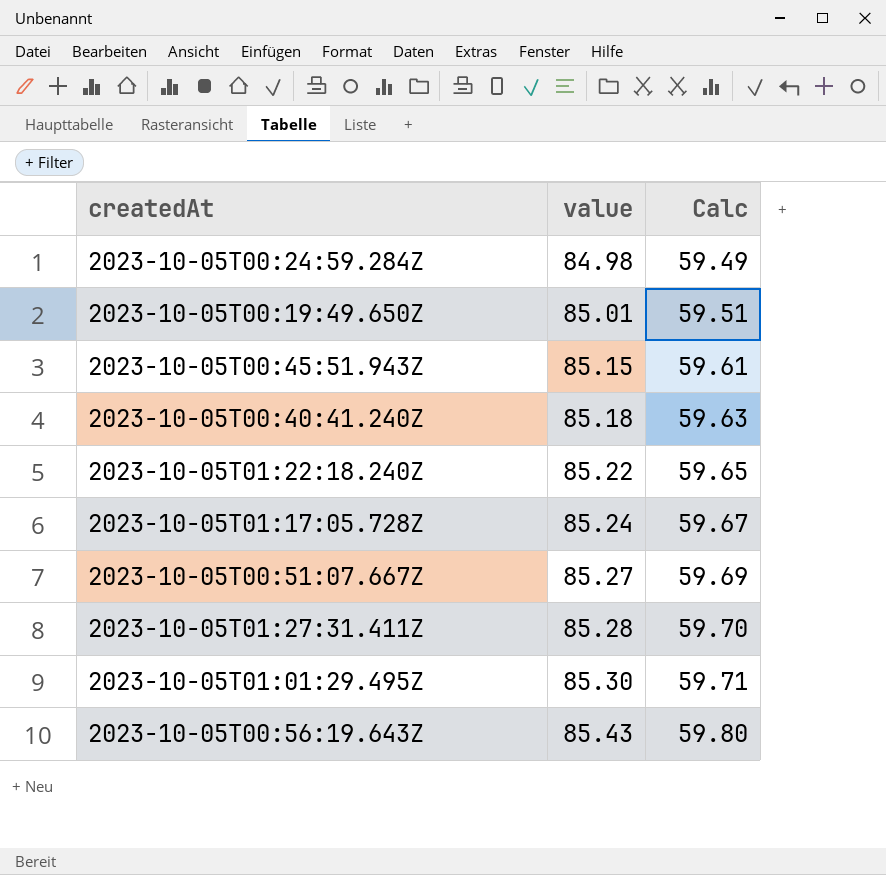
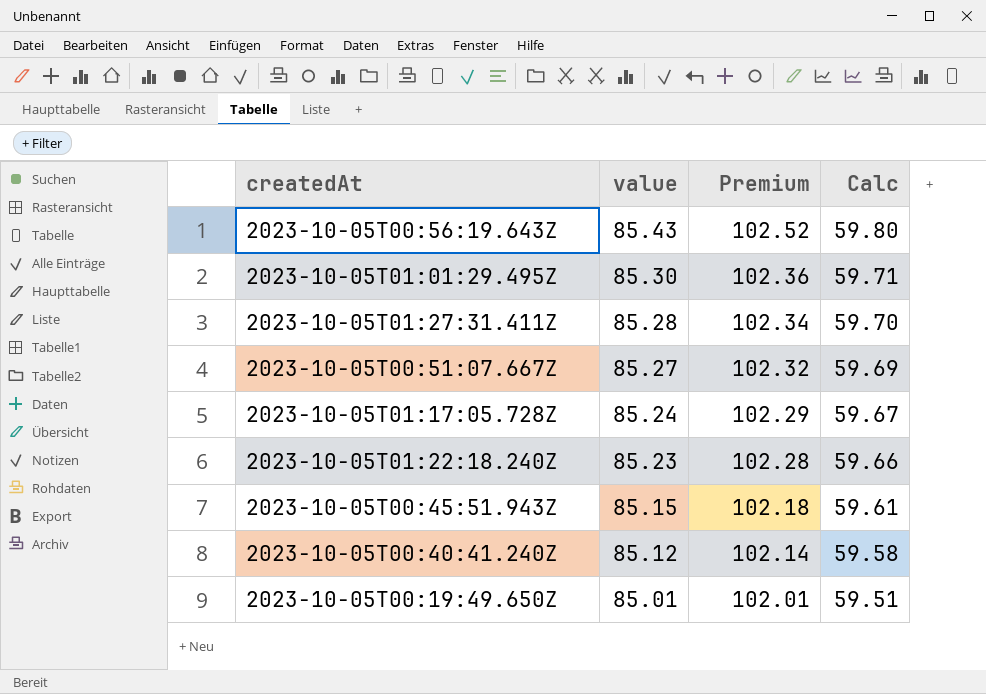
row order: value ascending -> value descending
column Premium | formula: none -> [value] * 1.2
row 2023-10-05T00:24:59.284Z: 84.98 | 59.49 -> none
2023-10-05T01:22:18.240Z | value: 85.22 -> 85.23
2023-10-05T01:22:18.240Z | Calc: 59.65 -> 59.66
2023-10-05T00:40:41.240Z | value: 85.18 -> 85.12
2023-10-05T00:40:41.240Z | Calc: 59.63 -> 59.58

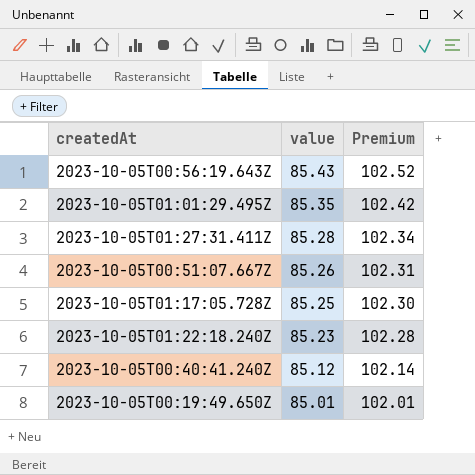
column Calc | formula: [value] * 0.7 -> none
row 2023-10-05T00:45:51.943Z: 85.15 | 102.18 | 59.61 -> none
2023-10-05T01:01:29.495Z | value: 85.30 -> 85.35
2023-10-05T01:01:29.495Z | Premium: 102.36 -> 102.42
2023-10-05T00:51:07.667Z | value: 85.27 -> 85.26
2023-10-05T00:51:07.667Z | Premium: 102.32 -> 102.31
2023-10-05T01:17:05.728Z | value: 85.24 -> 85.25
2023-10-05T01:17:05.728Z | Premium: 102.29 -> 102.30

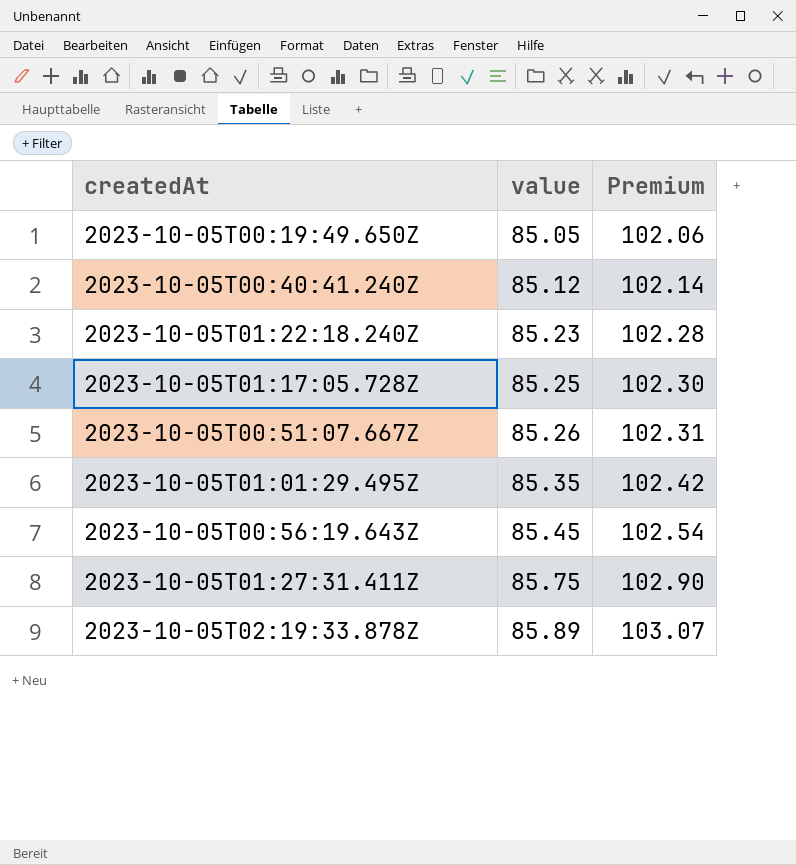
row order: value descending -> value ascending
2023-10-05T00:19:49.650Z | value: 85.01 -> 85.05
2023-10-05T00:19:49.650Z | Premium: 102.01 -> 102.06
2023-10-05T00:56:19.643Z | value: 85.43 -> 85.45
2023-10-05T00:56:19.643Z | Premium: 102.52 -> 102.54
2023-10-05T01:27:31.411Z | value: 85.28 -> 85.75
2023-10-05T01:27:31.411Z | Premium: 102.34 -> 102.90
row 2023-10-05T02:19:33.878Z: none -> 85.89 | 103.07

